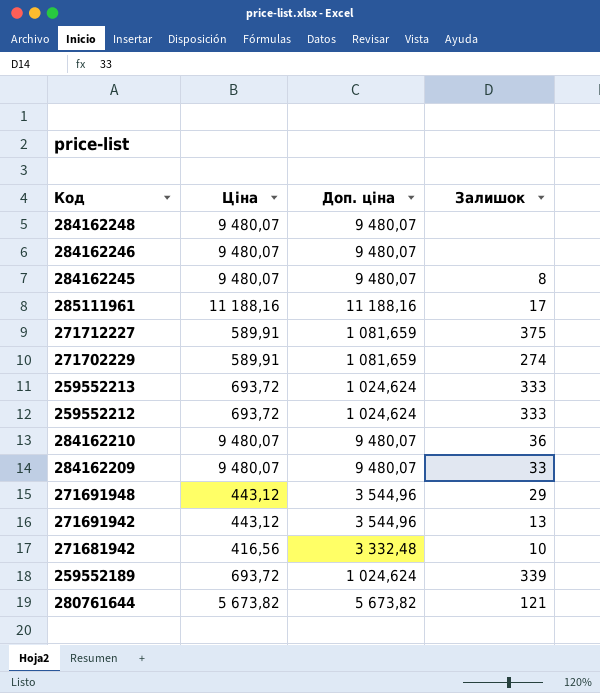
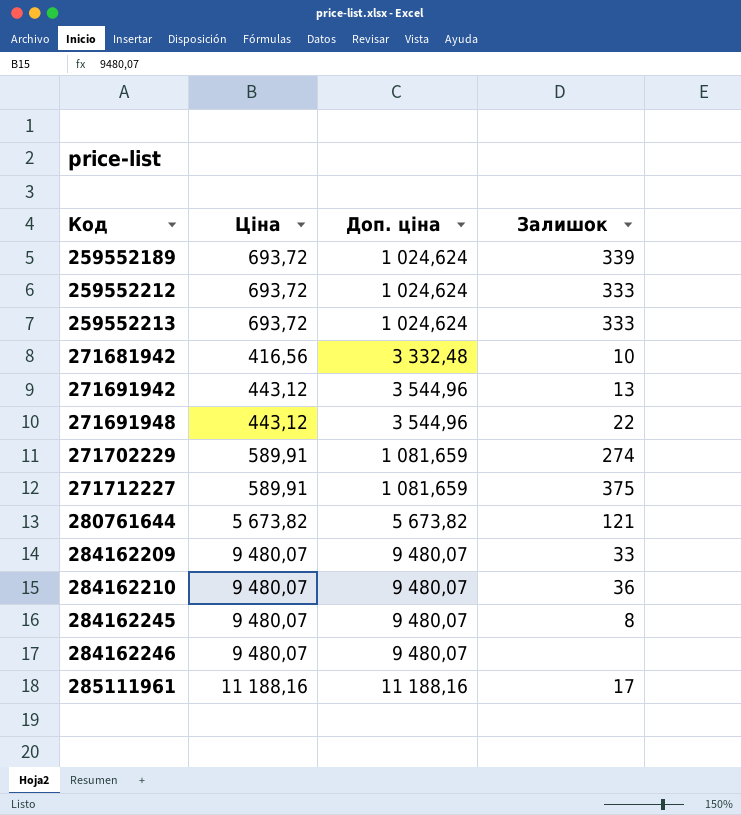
row order: none -> Код ascending
row 284162248: 9 480,07 | 9 480,07 | none -> none
271691948 | Залишок: 29 -> 22

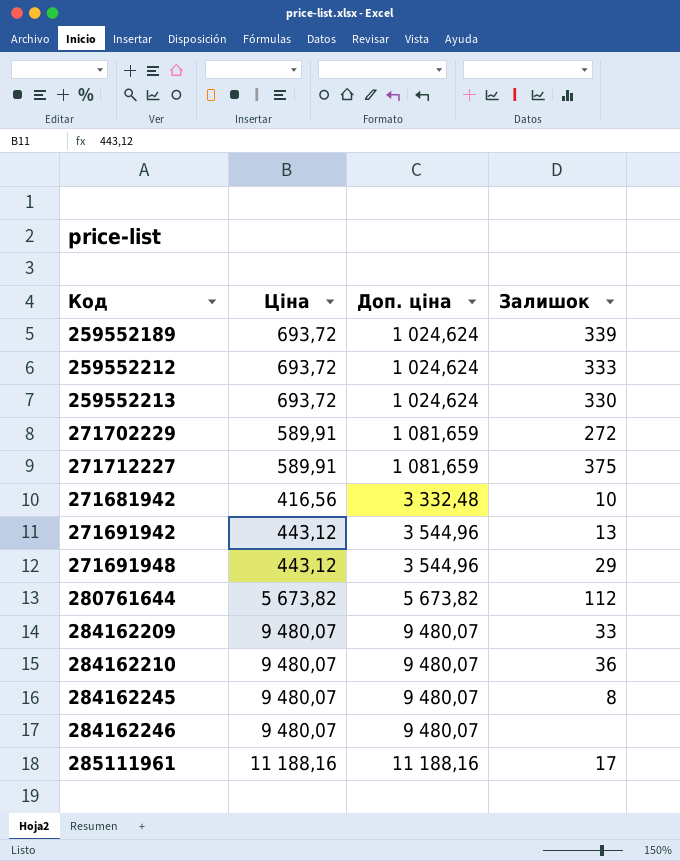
row order: Код ascending -> Доп. ціна ascending
259552213 | Залишок: 333 -> 330
271702229 | Залишок: 274 -> 272
271691948 | Залишок: 22 -> 29
280761644 | Залишок: 121 -> 112

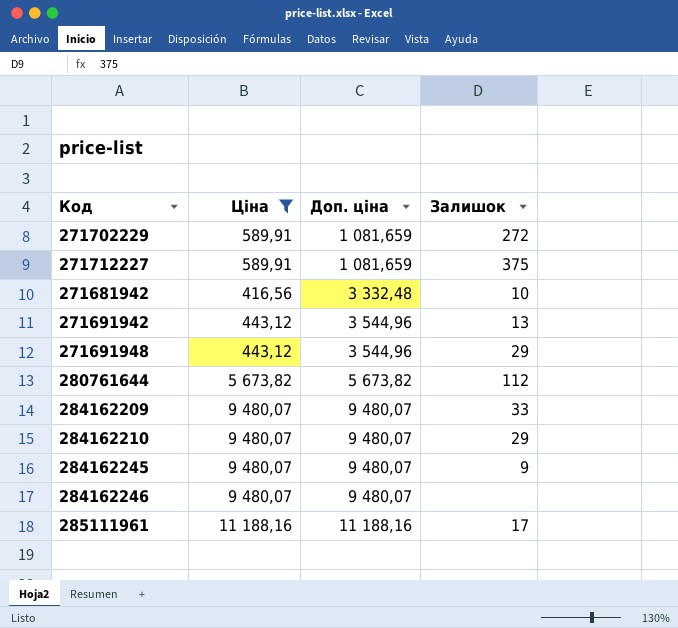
filter: none -> Ціна != 693,72
284162210 | Залишок: 36 -> 29
284162245 | Залишок: 8 -> 9

